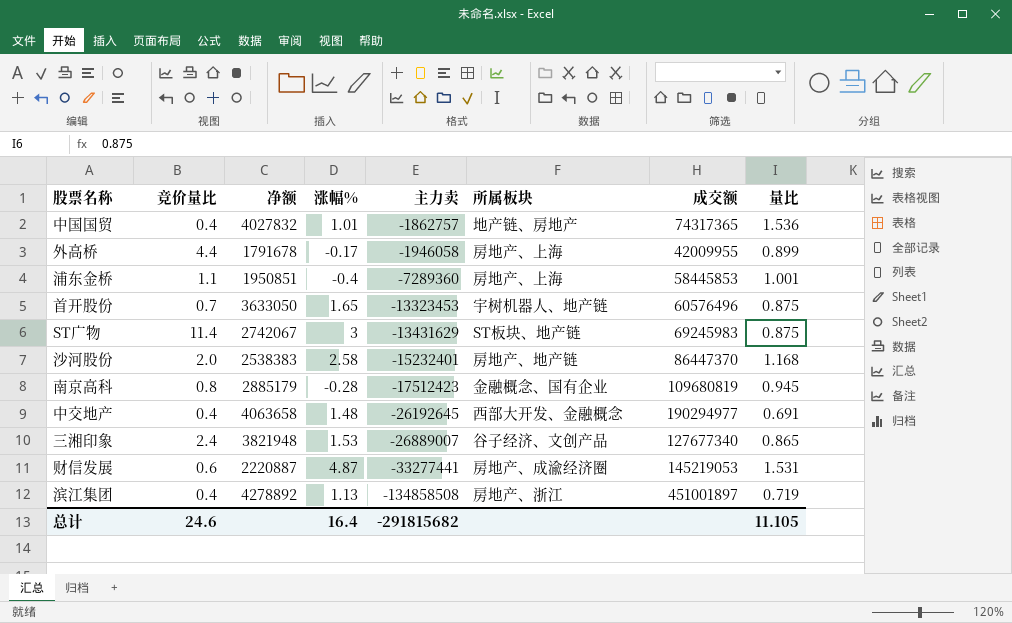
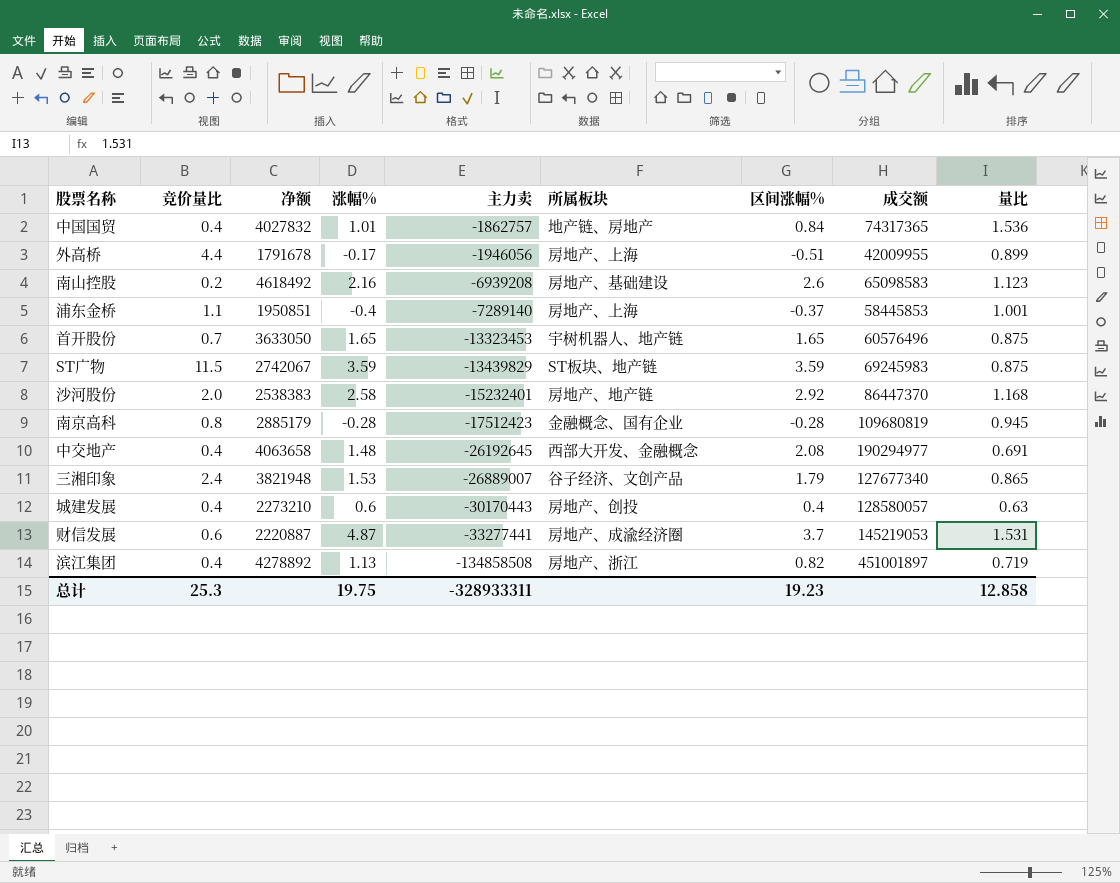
column 区间涨幅% | position: none -> 7
外高桥 | 主力卖: -1946058 -> -1946056
row 南山控股: none -> 0.2 | 4618492 | 2.16 | -6939208 | 房地产、基础建设 | 2.6 | 65098583 | 1.123
浦东金桥 | 主力卖: -7289360 -> -7289140
ST广物 | 竞价量比: 11.4 -> 11.5
ST广物 | 涨幅%: 3 -> 3.59
ST广物 | 主力卖: -13431629 -> -13439829
row 城建发展: none -> 0.4 | 2273210 | 0.6 | -30170443 | 房地产、创投 | 0.4 | 128580057 | 0.63
总计 | 竞价量比: 24.6 -> 25.3
总计 | 涨幅%: 16.4 -> 19.75
总计 | 主力卖: -291815682 -> -328933311
总计 | 量比: 11.105 -> 12.858

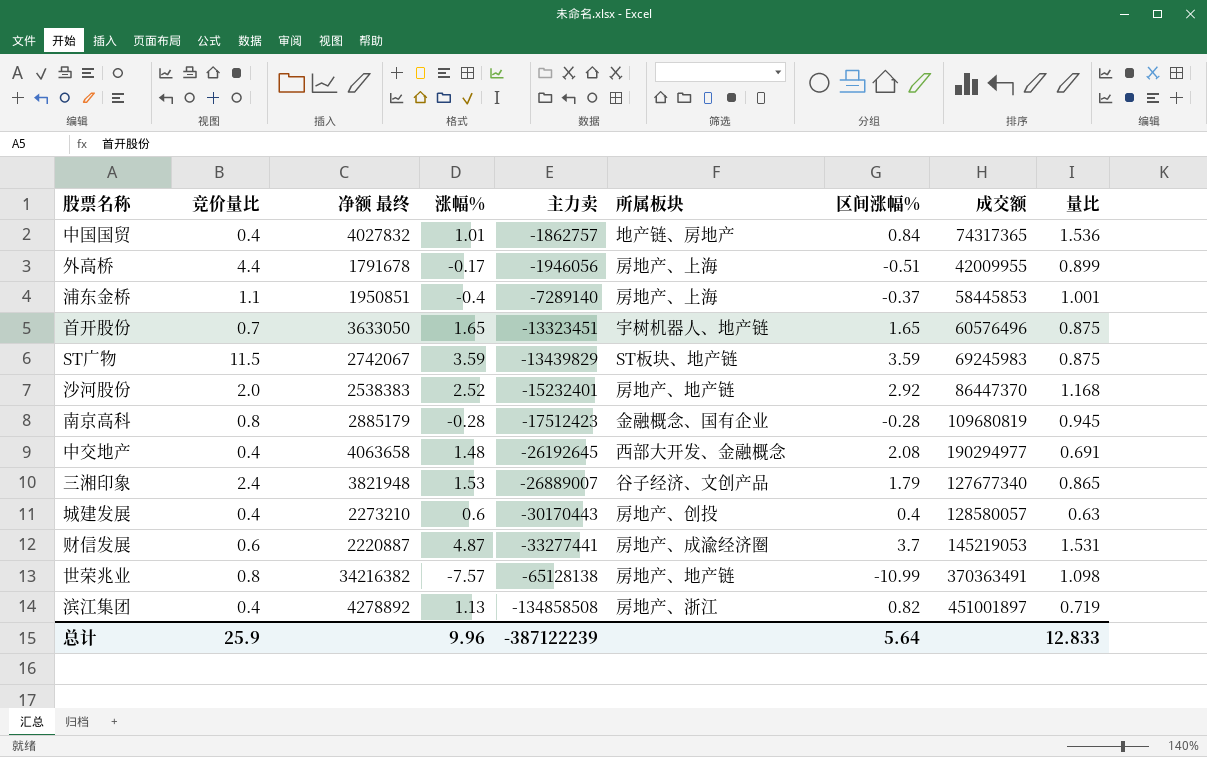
column name: 净额 -> 净额 最终
row 南山控股: 0.2 | 4618492 | 2.16 | -6939208 | 房地产、基础建设 | 2.6 | 65098583 | 1.123 -> none
首开股份 | 主力卖: -13323453 -> -13323451
沙河股份 | 涨幅%: 2.58 -> 2.52
row 世荣兆业: none -> 0.8 | 34216382 | -7.57 | -65128138 | 房地产、地产链 | -10.99 | 370363491 | 1.098
总计 | 竞价量比: 25.3 -> 25.9
总计 | 涨幅%: 19.75 -> 9.96
总计 | 主力卖: -328933311 -> -387122239
总计 | 区间涨幅%: 19.23 -> 5.64
总计 | 量比: 12.858 -> 12.833

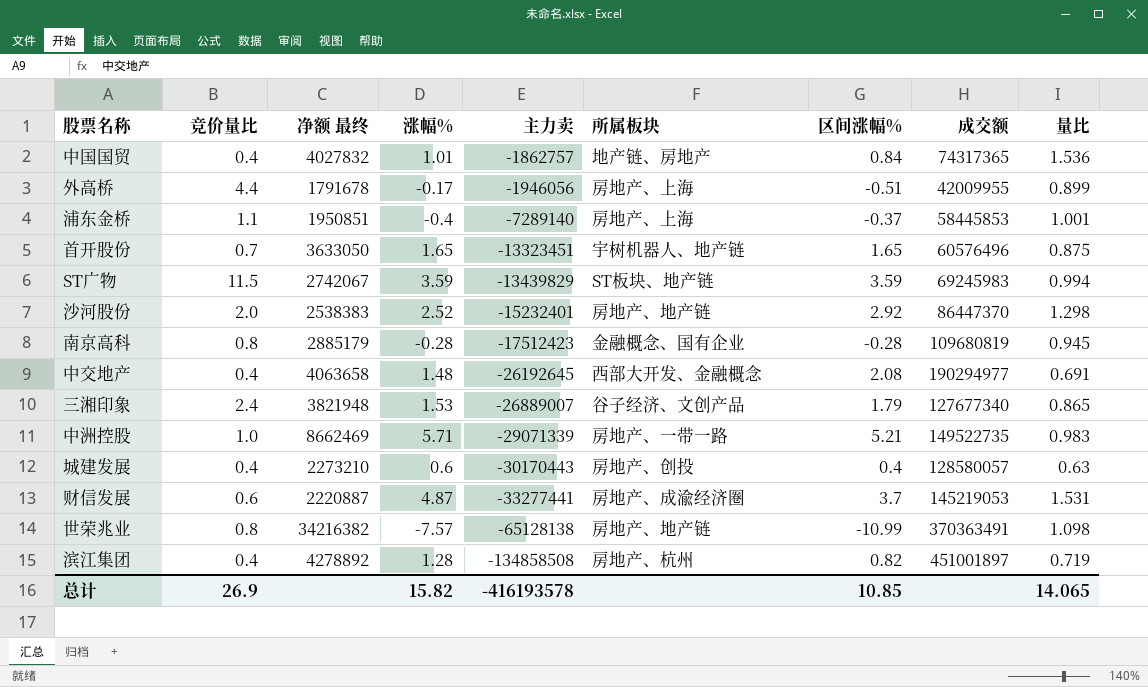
ST广物 | 量比: 0.875 -> 0.994
沙河股份 | 量比: 1.168 -> 1.298
row 中洲控股: none -> 1.0 | 8662469 | 5.71 | -29071339 | 房地产、一带一路 | 5.21 | 149522735 | 0.983
滨江集团 | 涨幅%: 1.13 -> 1.28
滨江集团 | 所属板块: 房地产、浙江 -> 房地产、杭州
总计 | 竞价量比: 25.9 -> 26.9
总计 | 涨幅%: 9.96 -> 15.82
总计 | 主力卖: -387122239 -> -416193578
总计 | 区间涨幅%: 5.64 -> 10.85
总计 | 量比: 12.833 -> 14.065

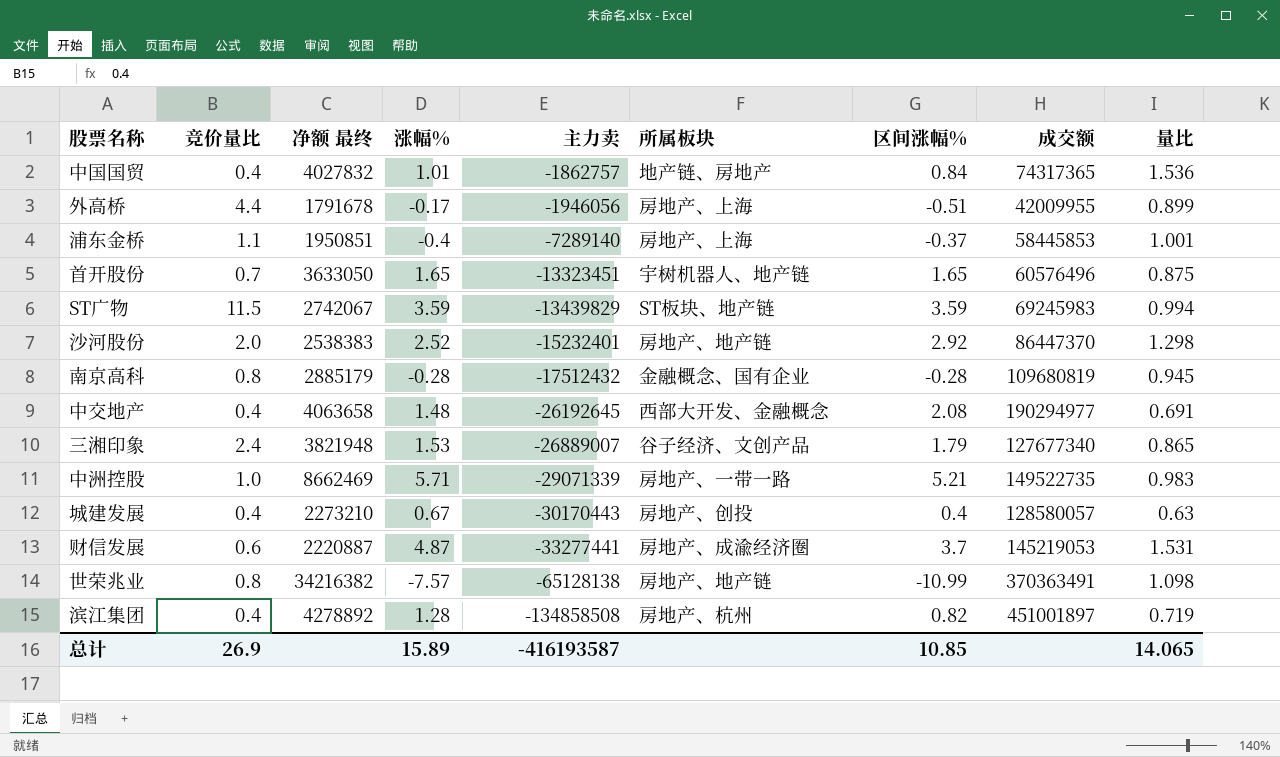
南京高科 | 主力卖: -17512423 -> -17512432
城建发展 | 涨幅%: 0.6 -> 0.67
总计 | 涨幅%: 15.82 -> 15.89
总计 | 主力卖: -416193578 -> -416193587

